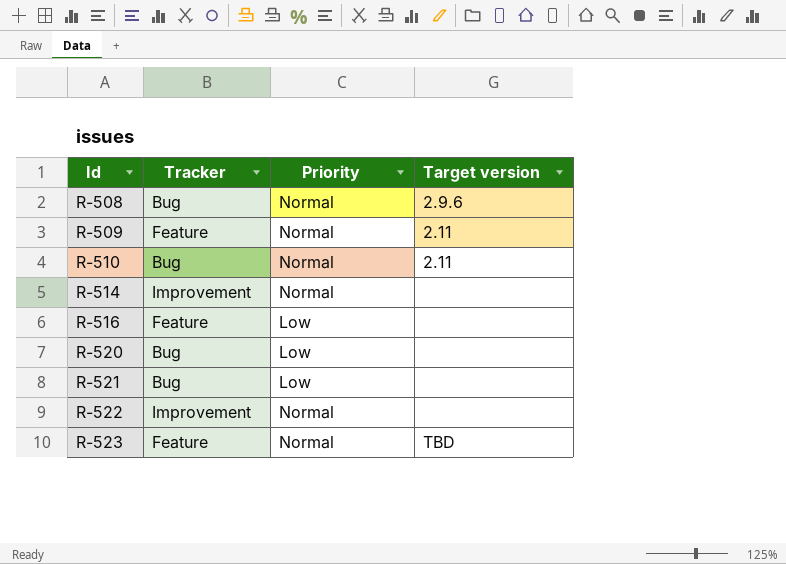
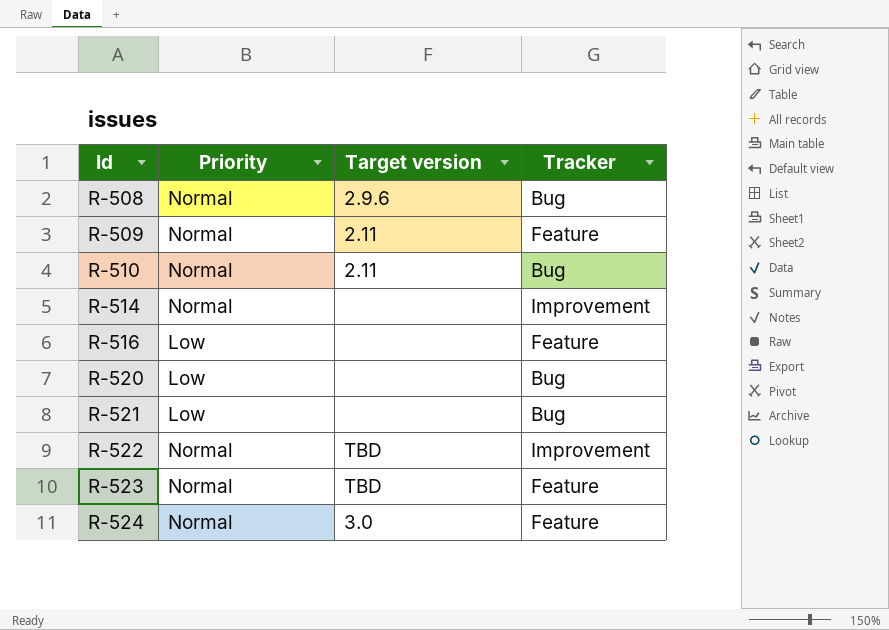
column Tracker | position: 2 -> 4
R-522 | Target version: none -> TBD
row R-524: none -> Normal | 3.0 | Feature

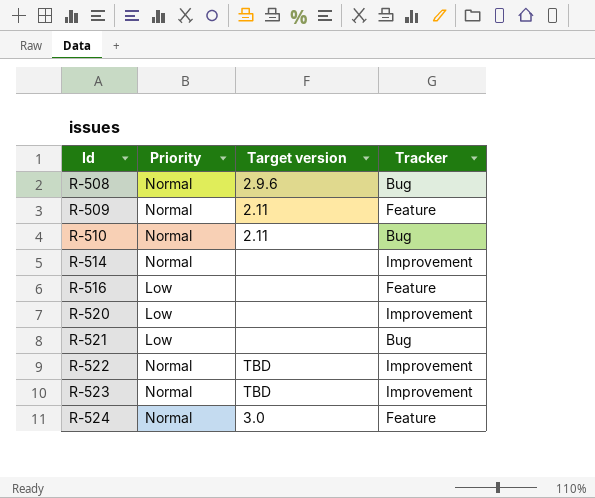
R-520 | Tracker: Bug -> Improvement
R-523 | Tracker: Feature -> Improvement

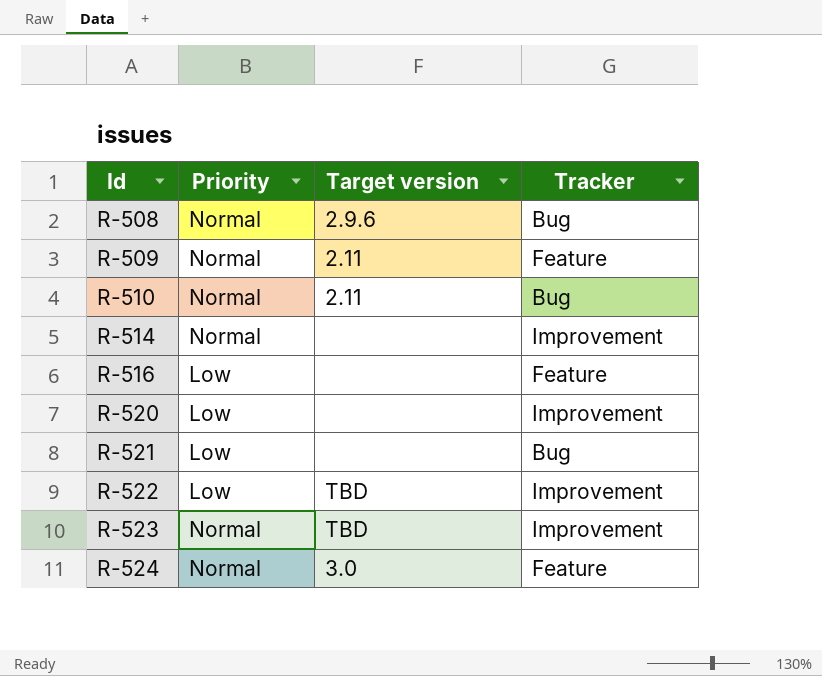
R-522 | Priority: Normal -> Low

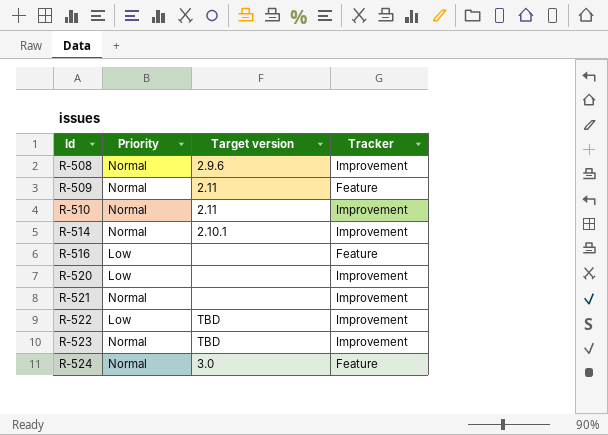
R-508 | Tracker: Bug -> Improvement
R-510 | Tracker: Bug -> Improvement
R-514 | Target version: none -> 2.10.1
R-521 | Priority: Low -> Normal
R-521 | Tracker: Bug -> Improvement

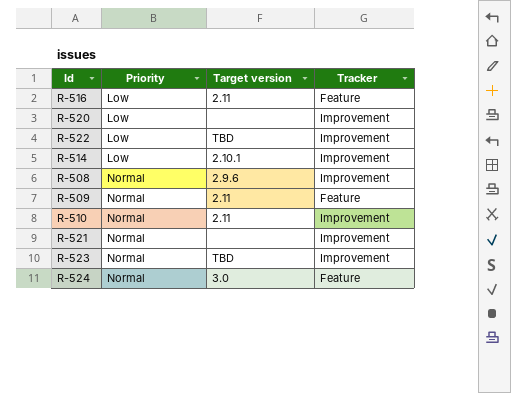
row order: Id ascending -> Priority ascending
R-516 | Target version: none -> 2.11
R-514 | Priority: Normal -> Low

